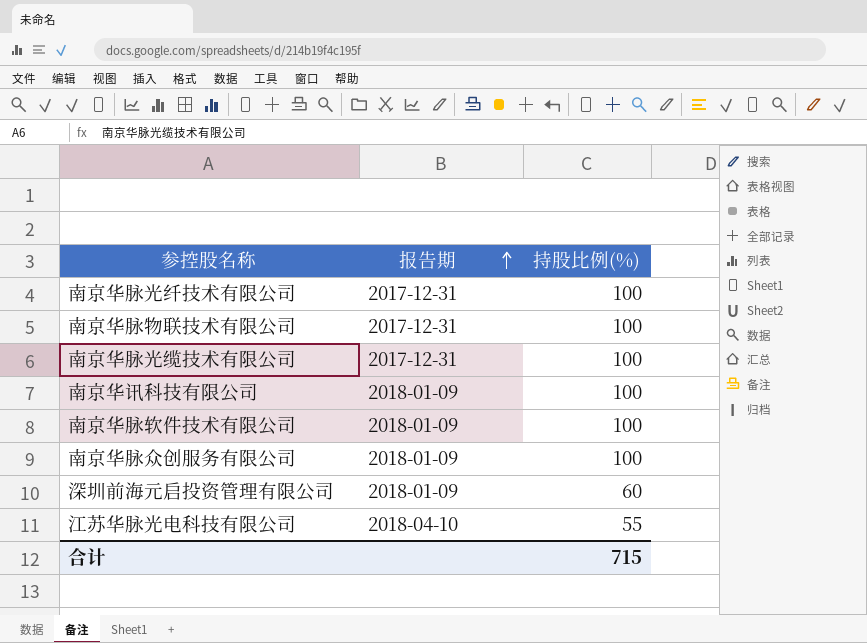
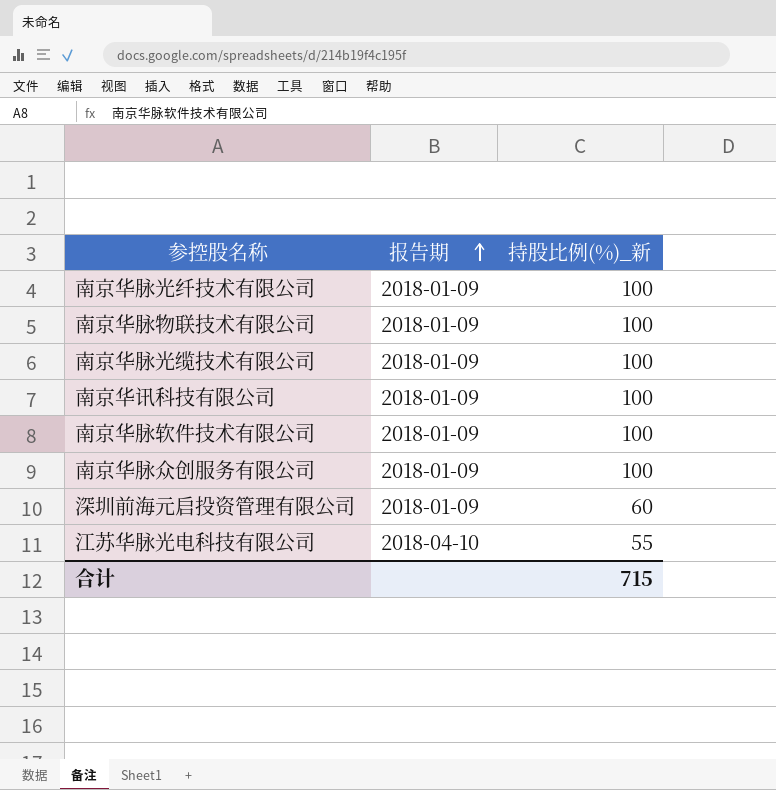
column name: 持股比例(%) -> 持股比例(%)_新
南京华脉光纤技术有限公司 | 报告期: 2017-12-31 -> 2018-01-09
南京华脉物联技术有限公司 | 报告期: 2017-12-31 -> 2018-01-09
南京华脉光缆技术有限公司 | 报告期: 2017-12-31 -> 2018-01-09

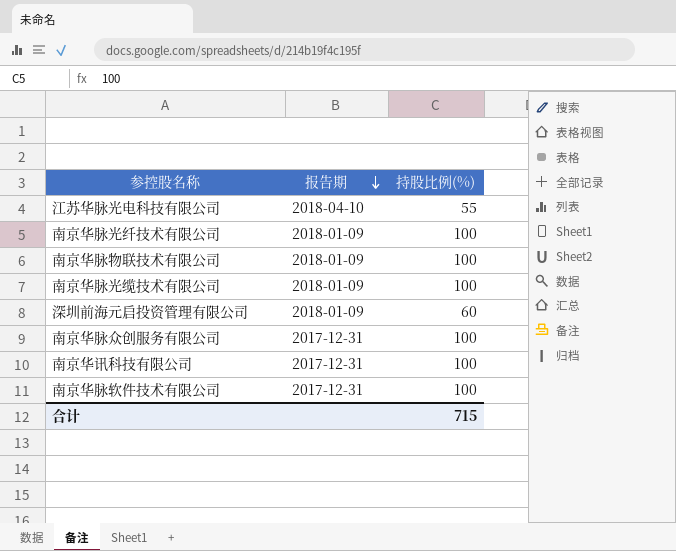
row order: 报告期 ascending -> 报告期 descending
column name: 持股比例(%)_新 -> 持股比例(%)
南京华脉众创服务有限公司 | 报告期: 2018-01-09 -> 2017-12-31
南京华讯科技有限公司 | 报告期: 2018-01-09 -> 2017-12-31
南京华脉软件技术有限公司 | 报告期: 2018-01-09 -> 2017-12-31

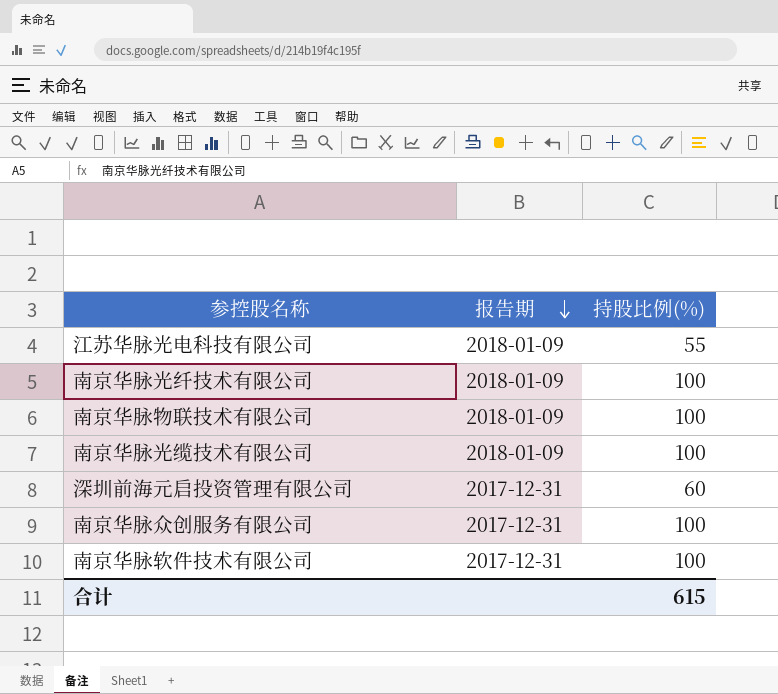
row 南京华讯科技有限公司: 2017-12-31 | 100 -> none
江苏华脉光电科技有限公司 | 报告期: 2018-04-10 -> 2018-01-09
深圳前海元启投资管理有限公司 | 报告期: 2018-01-09 -> 2017-12-31
合计 | 持股比例(%): 715 -> 615

